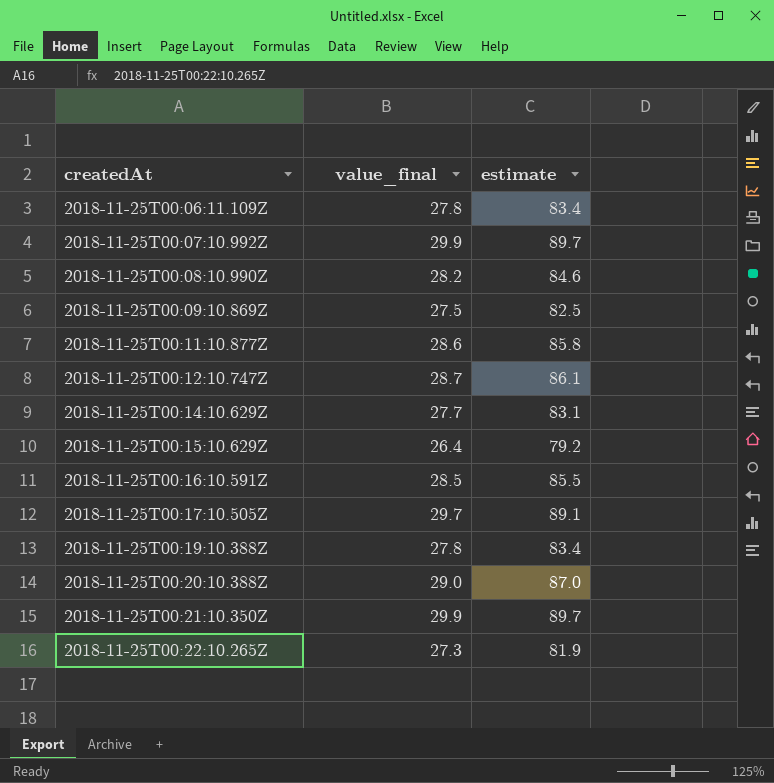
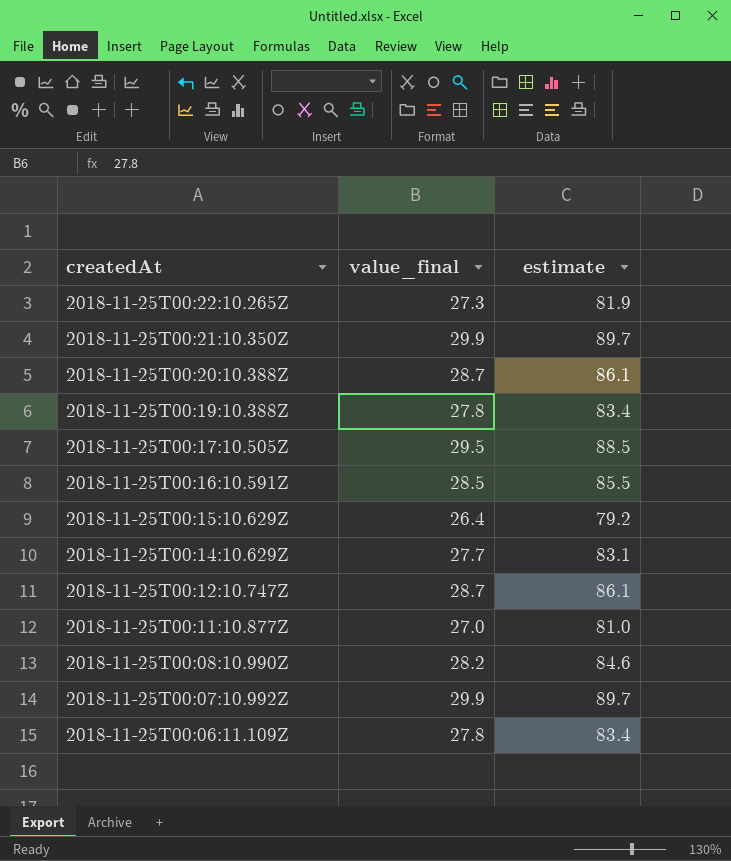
row order: createdAt ascending -> createdAt descending
row 2018-11-25T00:09:10.869Z: 27.5 | 82.5 -> none
2018-11-25T00:20:10.388Z | value_final: 29.0 -> 28.7
2018-11-25T00:20:10.388Z | estimate: 87.0 -> 86.1
2018-11-25T00:17:10.505Z | value_final: 29.7 -> 29.5
2018-11-25T00:17:10.505Z | estimate: 89.1 -> 88.5
2018-11-25T00:11:10.877Z | value_final: 28.6 -> 27.0
2018-11-25T00:11:10.877Z | estimate: 85.8 -> 81.0

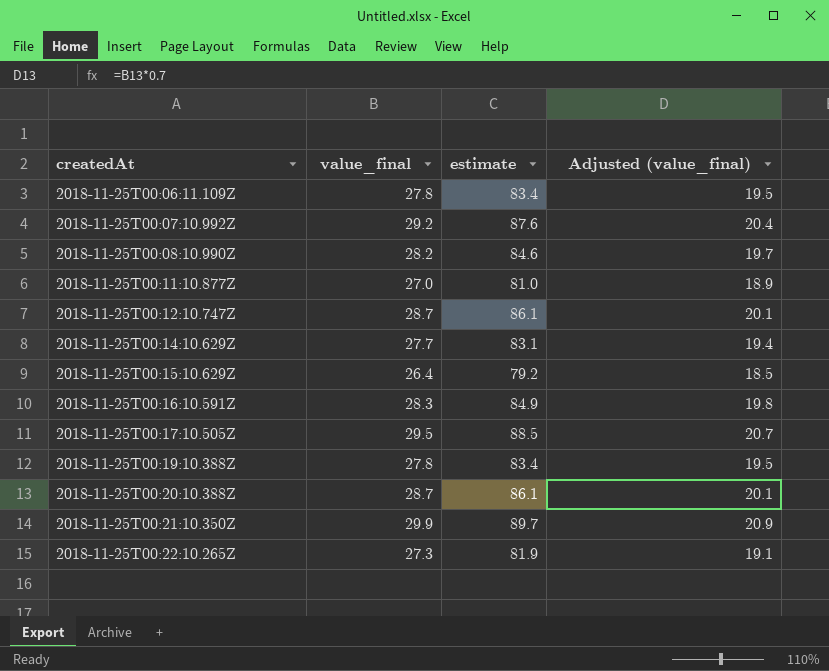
row order: createdAt descending -> createdAt ascending
column Adjusted (value_final) | formula: none -> [value_final] * 0.7
2018-11-25T00:07:10.992Z | value_final: 29.9 -> 29.2
2018-11-25T00:07:10.992Z | estimate: 89.7 -> 87.6
2018-11-25T00:16:10.591Z | value_final: 28.5 -> 28.3
2018-11-25T00:16:10.591Z | estimate: 85.5 -> 84.9

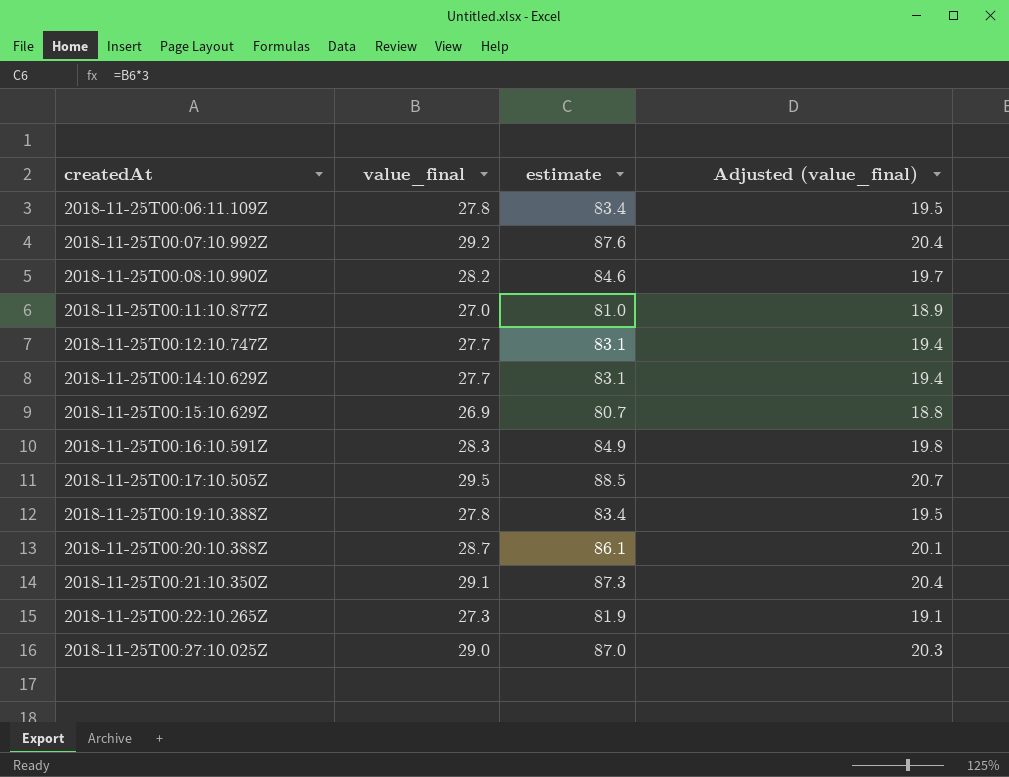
2018-11-25T00:12:10.747Z | value_final: 28.7 -> 27.7
2018-11-25T00:12:10.747Z | estimate: 86.1 -> 83.1
2018-11-25T00:12:10.747Z | Adjusted (value_final): 20.1 -> 19.4
2018-11-25T00:15:10.629Z | value_final: 26.4 -> 26.9
2018-11-25T00:15:10.629Z | estimate: 79.2 -> 80.7
2018-11-25T00:15:10.629Z | Adjusted (value_final): 18.5 -> 18.8
2018-11-25T00:21:10.350Z | value_final: 29.9 -> 29.1
2018-11-25T00:21:10.350Z | estimate: 89.7 -> 87.3
2018-11-25T00:21:10.350Z | Adjusted (value_final): 20.9 -> 20.4
row 2018-11-25T00:27:10.025Z: none -> 29.0 | 87.0 | 20.3

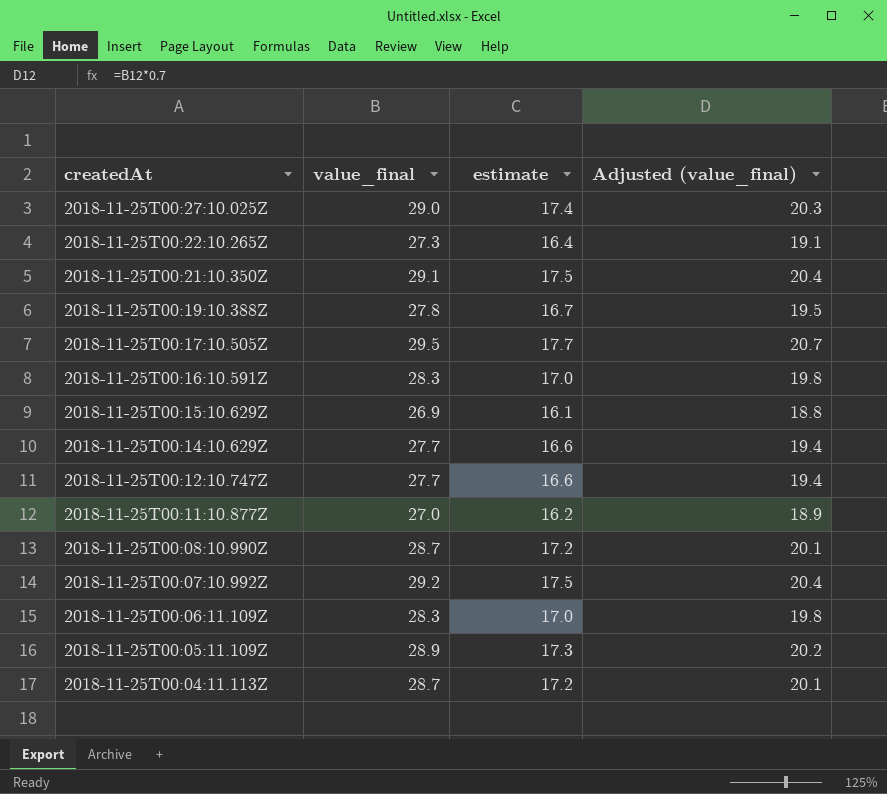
row order: createdAt ascending -> createdAt descending
column estimate | formula: [value_final] * 3 -> [value_final] * 0.6
row 2018-11-25T00:20:10.388Z: 28.7 | 86.1 | 20.1 -> none
2018-11-25T00:08:10.990Z | value_final: 28.2 -> 28.7
2018-11-25T00:08:10.990Z | Adjusted (value_final): 19.7 -> 20.1
2018-11-25T00:06:11.109Z | value_final: 27.8 -> 28.3
2018-11-25T00:06:11.109Z | Adjusted (value_final): 19.5 -> 19.8
row 2018-11-25T00:05:11.109Z: none -> 28.9 | 17.3 | 20.2
row 2018-11-25T00:04:11.113Z: none -> 28.7 | 17.2 | 20.1

